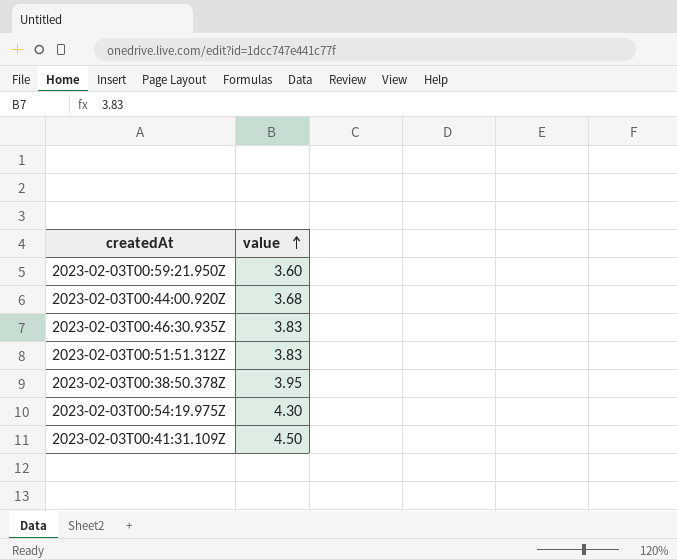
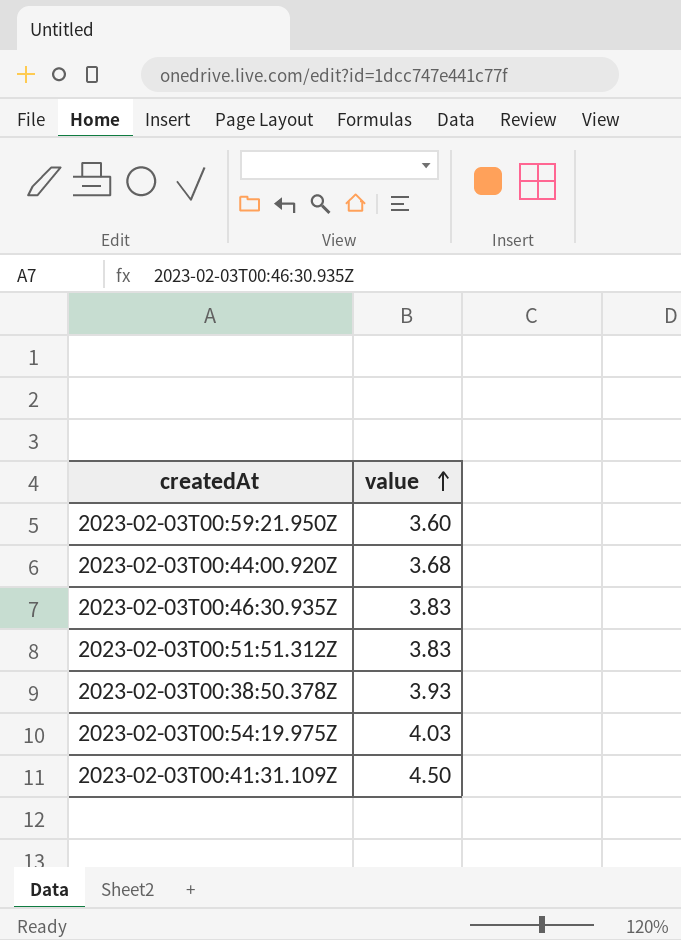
2023-02-03T00:38:50.378Z | value: 3.95 -> 3.93
2023-02-03T00:54:19.975Z | value: 4.30 -> 4.03

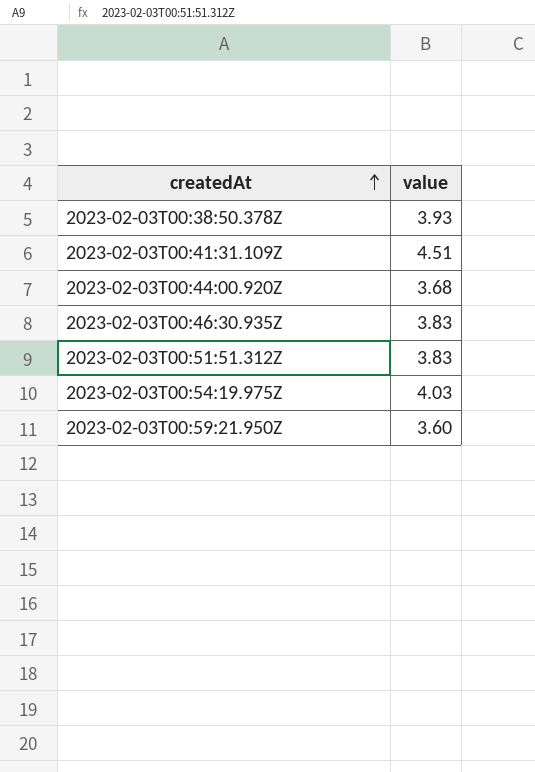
row order: value ascending -> createdAt ascending
2023-02-03T00:41:31.109Z | value: 4.50 -> 4.51

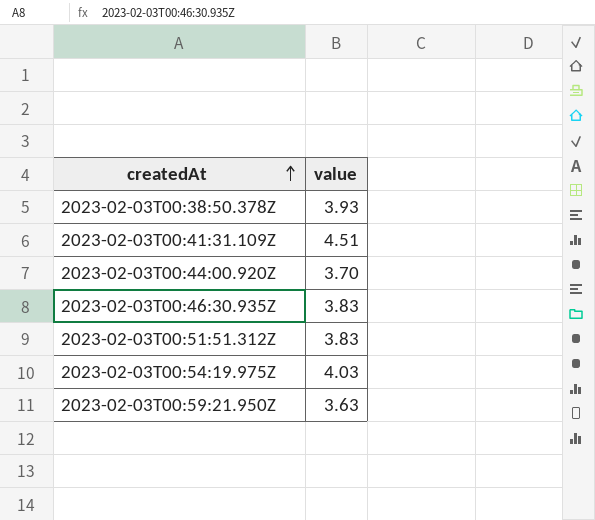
2023-02-03T00:44:00.920Z | value: 3.68 -> 3.70
2023-02-03T00:59:21.950Z | value: 3.60 -> 3.63

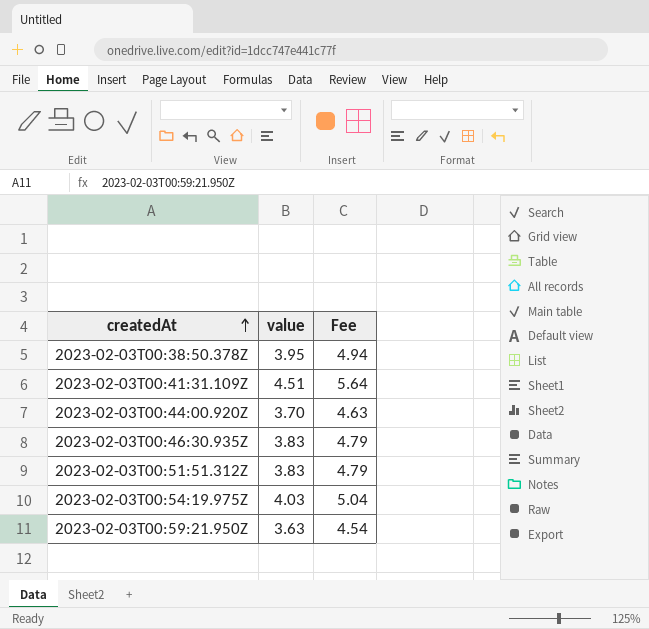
column Fee | formula: none -> [value] * 1.25
2023-02-03T00:38:50.378Z | value: 3.93 -> 3.95

